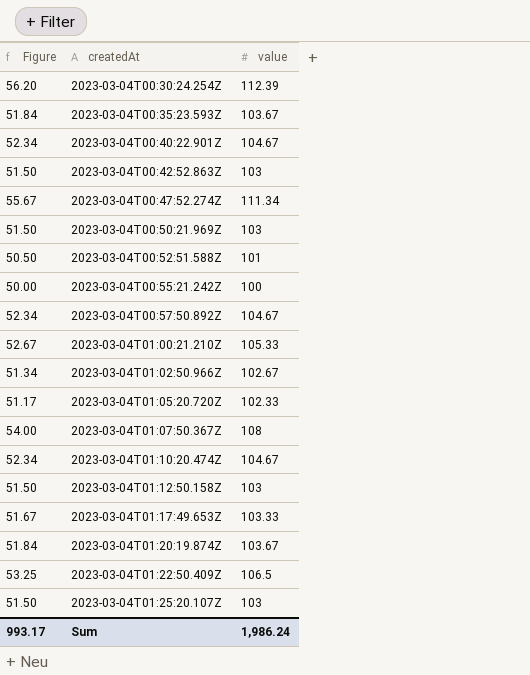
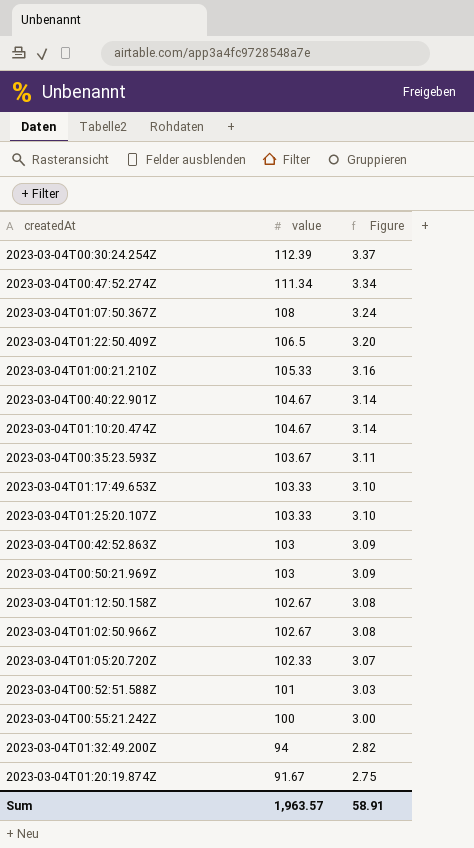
row order: createdAt ascending -> value descending
column Figure | formula: [value] * 0.5 -> [value] * 0.03
column Figure | position: 1 -> 3
row 2023-03-04T00:57:50.892Z: 52.34 | 104.67 -> none
2023-03-04T01:25:20.107Z | value: 103 -> 103.33
2023-03-04T01:12:50.158Z | value: 103 -> 102.67
row 2023-03-04T01:32:49.200Z: none -> 94 | 2.82
2023-03-04T01:20:19.874Z | value: 103.67 -> 91.67
Sum | value: 1,986.24 -> 1,963.57
Sum | Figure: 993.17 -> 58.91

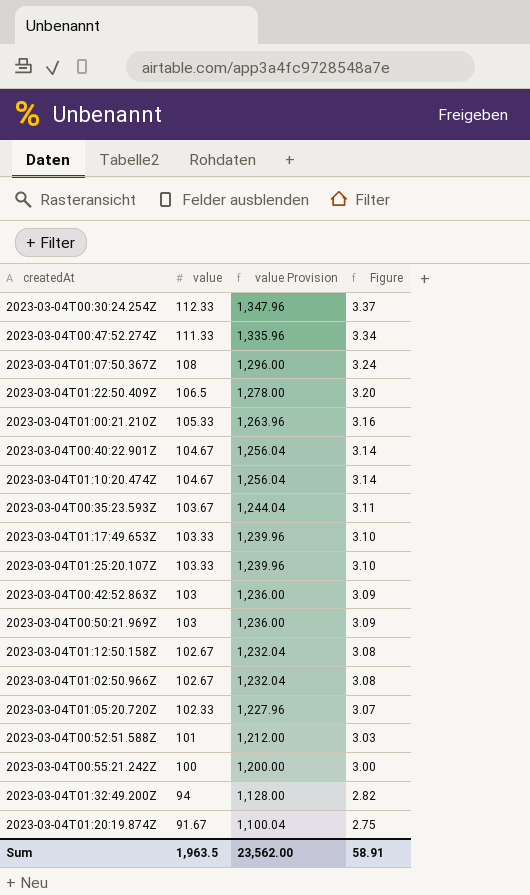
column value Provision | formula: none -> [value] * 12
2023-03-04T00:30:24.254Z | value: 112.39 -> 112.33
2023-03-04T00:47:52.274Z | value: 111.34 -> 111.33
Sum | value: 1,963.57 -> 1,963.5

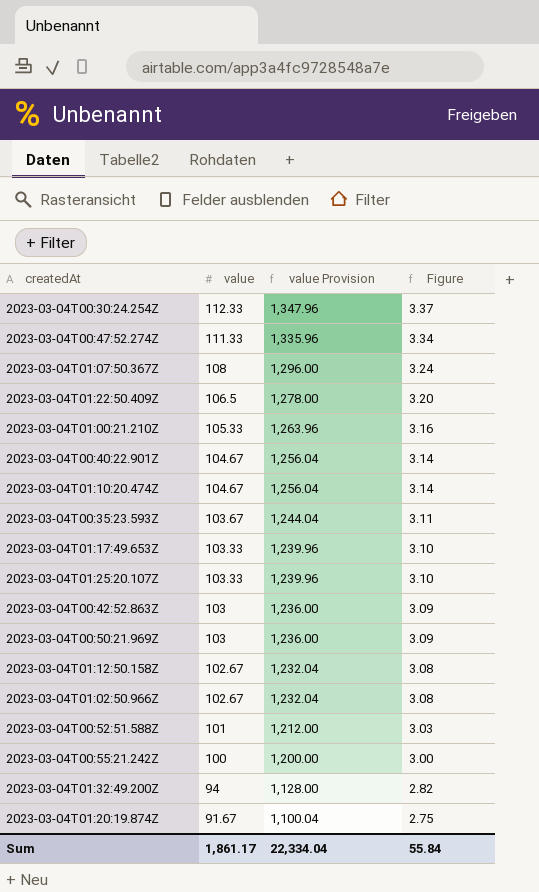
row 2023-03-04T01:05:20.720Z: 102.33 | 1,227.96 | 3.07 -> none
Sum | value: 1,963.5 -> 1,861.17
Sum | value Provision: 23,562.00 -> 22,334.04
Sum | Figure: 58.91 -> 55.84

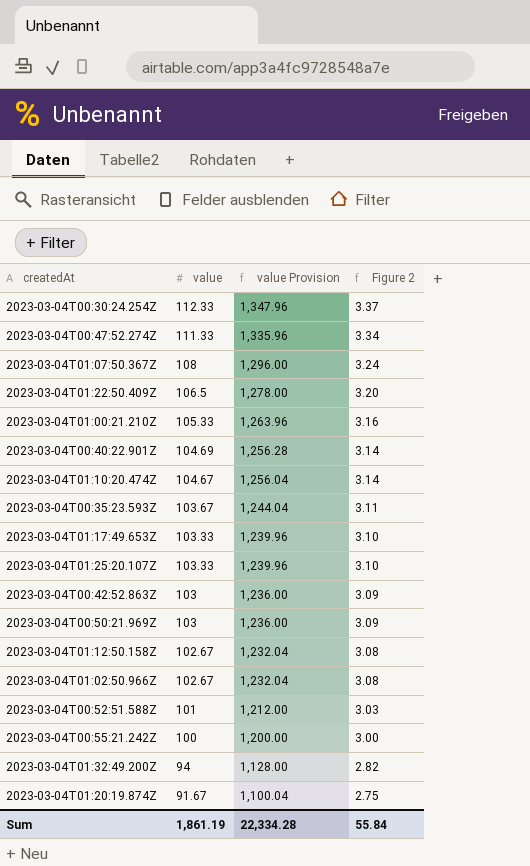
column name: Figure -> Figure 2
2023-03-04T00:40:22.901Z | value: 104.67 -> 104.69
2023-03-04T00:40:22.901Z | value Provision: 1,256.04 -> 1,256.28
Sum | value: 1,861.17 -> 1,861.19
Sum | value Provision: 22,334.04 -> 22,334.28

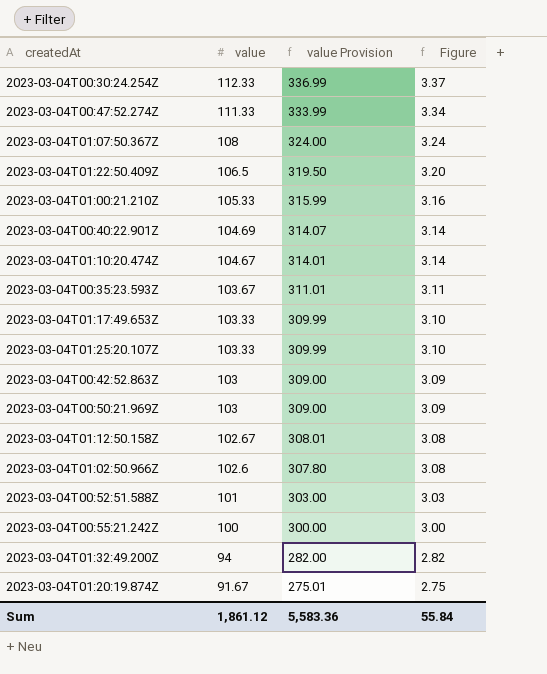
column value Provision | formula: [value] * 12 -> [value] * 3
column name: Figure 2 -> Figure
2023-03-04T01:02:50.966Z | value: 102.67 -> 102.6
Sum | value: 1,861.19 -> 1,861.12
Sum | value Provision: 22,334.28 -> 5,583.36

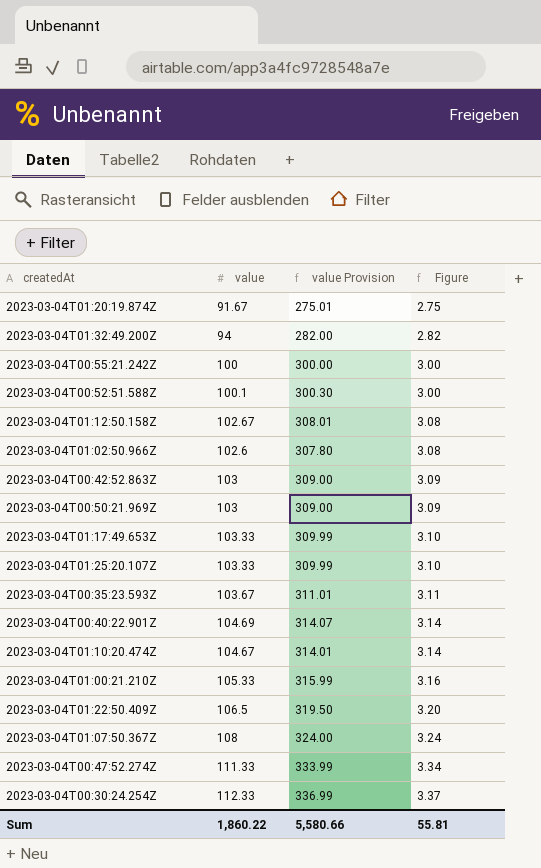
row order: value descending -> Figure ascending
2023-03-04T00:52:51.588Z | value: 101 -> 100.1
2023-03-04T00:52:51.588Z | value Provision: 303.00 -> 300.30
2023-03-04T00:52:51.588Z | Figure: 3.03 -> 3.00
Sum | value: 1,861.12 -> 1,860.22
Sum | value Provision: 5,583.36 -> 5,580.66
Sum | Figure: 55.84 -> 55.81

